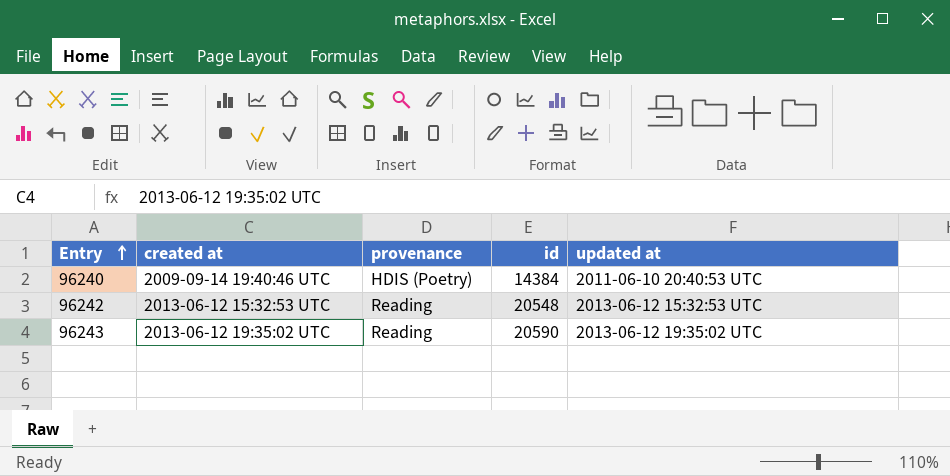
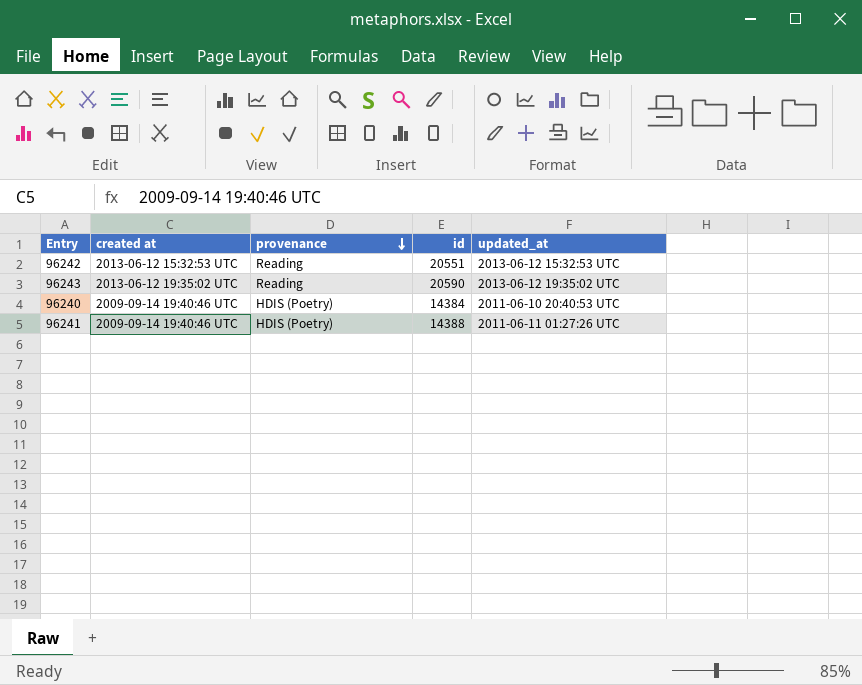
row order: Entry ascending -> provenance descending
column name: updated at -> updated_at
96242 | id: 20548 -> 20551
row 96241: none -> 2009-09-14 19:40:46 UTC | HDIS (Poetry) | 14388 | 2011-06-11 01:27:26 UTC

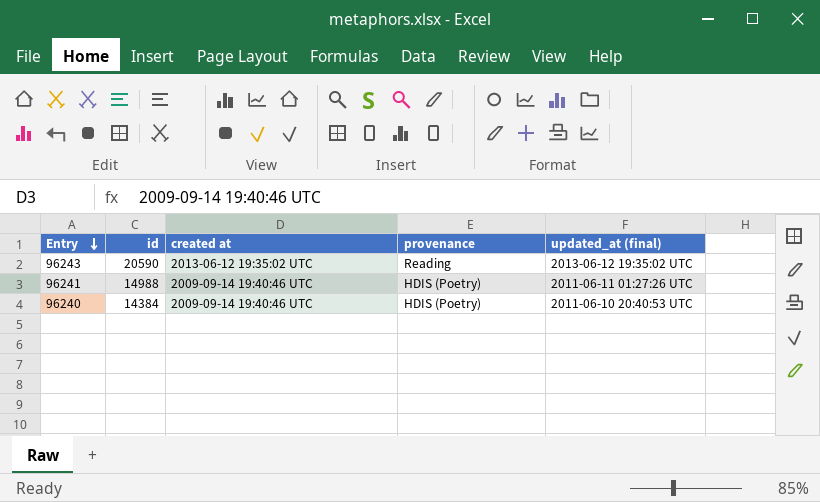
row order: provenance descending -> Entry descending
column id | position: 4 -> 2
column name: updated_at -> updated_at (final)
row 96242: 2013-06-12 15:32:53 UTC | Reading | 20551 | 2013-06-12 15:32:53 UTC -> none
96241 | id: 14388 -> 14988

